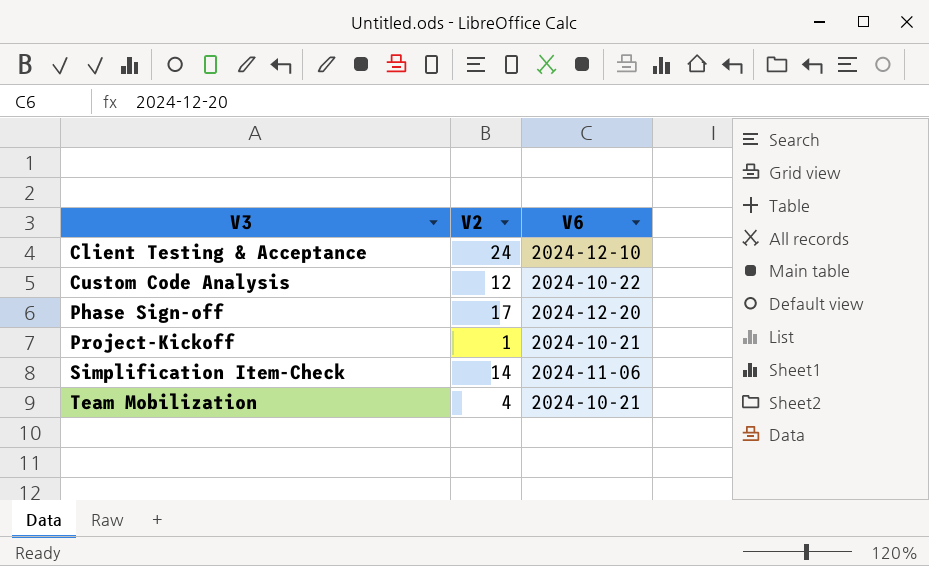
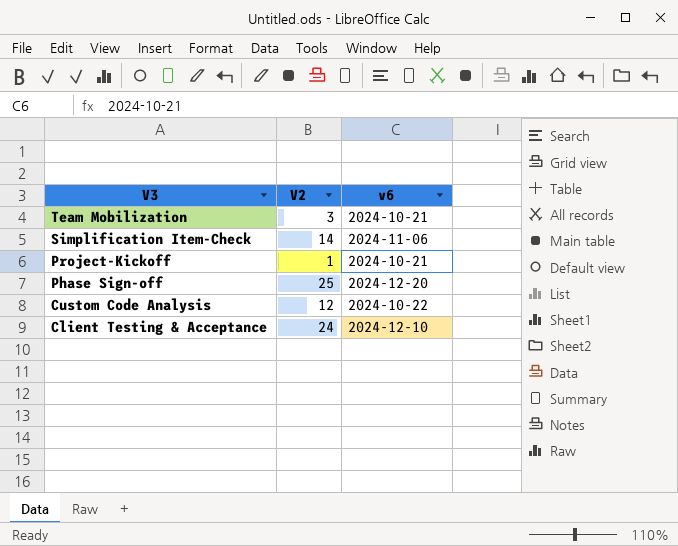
row order: V3 ascending -> V3 descending
column name: V6 -> v6
Team Mobilization | V2: 4 -> 3
Phase Sign-off | V2: 17 -> 25

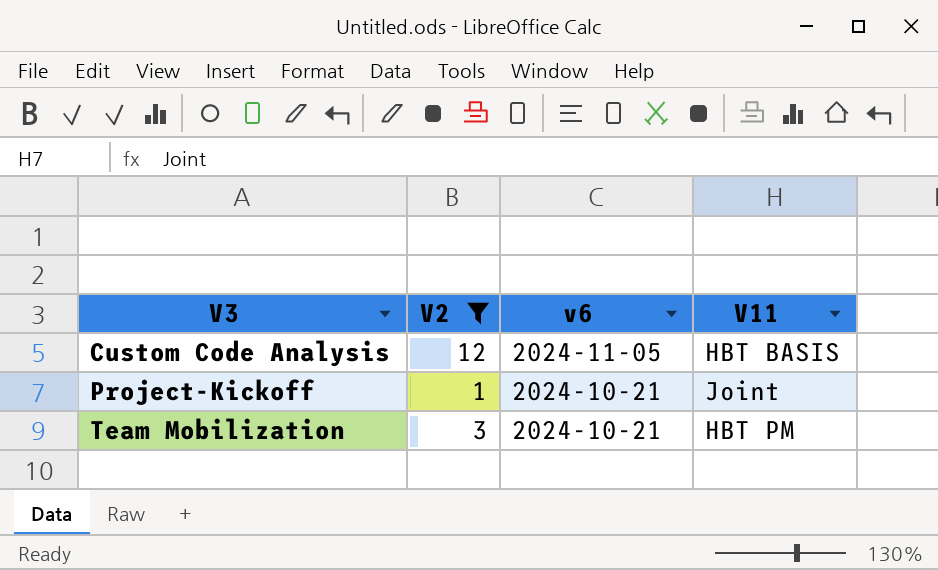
filter: none -> V2 <= 12
row order: V3 descending -> V3 ascending
column V11 | position: none -> 4
Custom Code Analysis | v6: 2024-10-22 -> 2024-11-05

